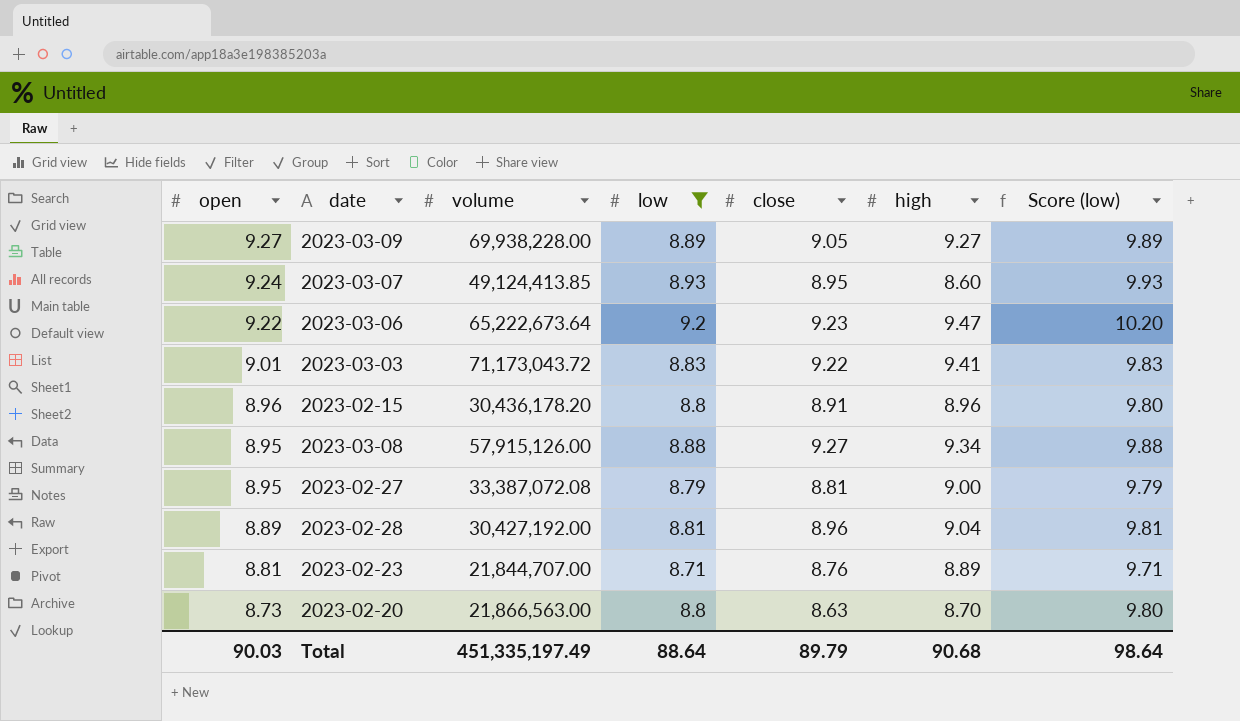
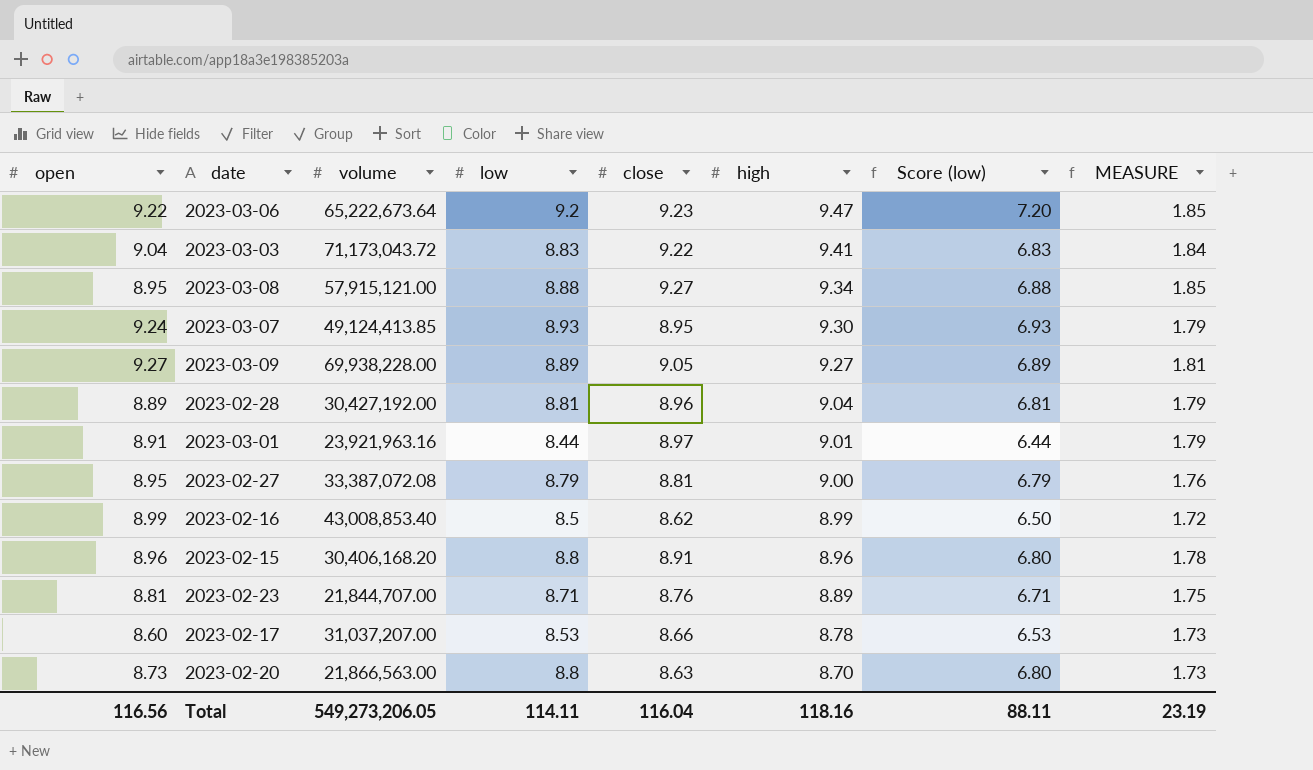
filter: low >= 8.71 -> none
row order: open descending -> high descending
column Score (low) | formula: [low] + 1 -> [low] - 2
column MEASURE | formula: none -> [close] * 0.2
2023-03-03 | open: 9.01 -> 9.04
2023-03-08 | volume: 57,915,126.00 -> 57,915,121.00
2023-03-07 | high: 8.60 -> 9.30
2023-02-15 | volume: 30,436,178.20 -> 30,406,168.20
Total | open: 90.03 -> 116.56
Total | volume: 451,335,197.49 -> 549,273,206.05
Total | low: 88.64 -> 114.11
Total | close: 89.79 -> 116.04
Total | high: 90.68 -> 118.16
Total | Score (low): 98.64 -> 88.11

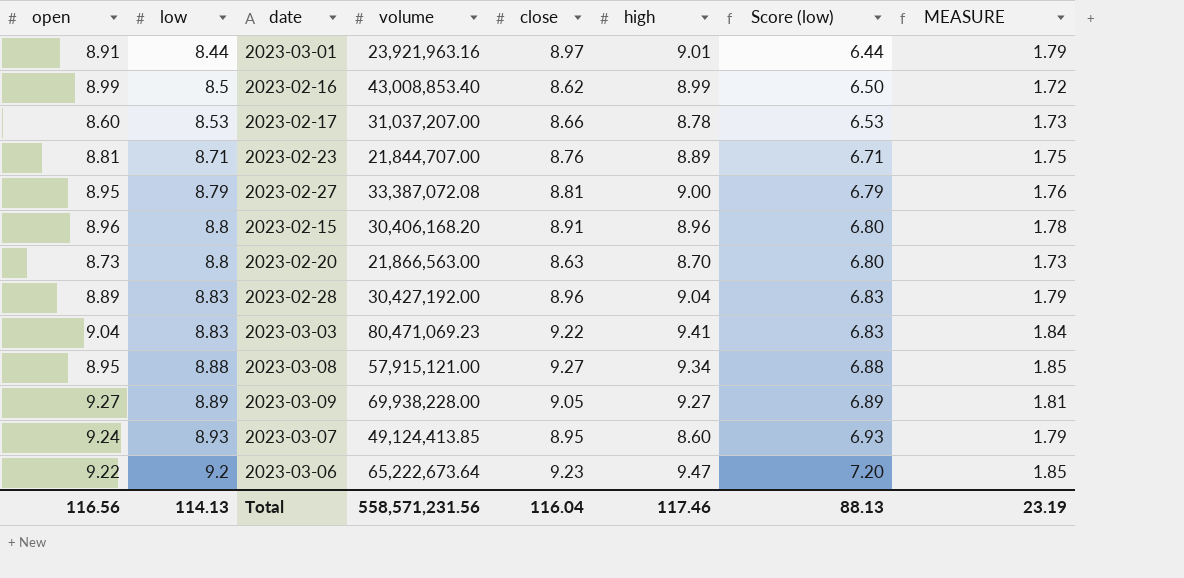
row order: high descending -> low ascending
column low | position: 4 -> 2
2023-02-28 | low: 8.81 -> 8.83
2023-02-28 | Score (low): 6.81 -> 6.83
2023-03-03 | volume: 71,173,043.72 -> 80,471,069.23
2023-03-07 | high: 9.30 -> 8.60
Total | low: 114.11 -> 114.13
Total | volume: 549,273,206.05 -> 558,571,231.56
Total | high: 118.16 -> 117.46
Total | Score (low): 88.11 -> 88.13

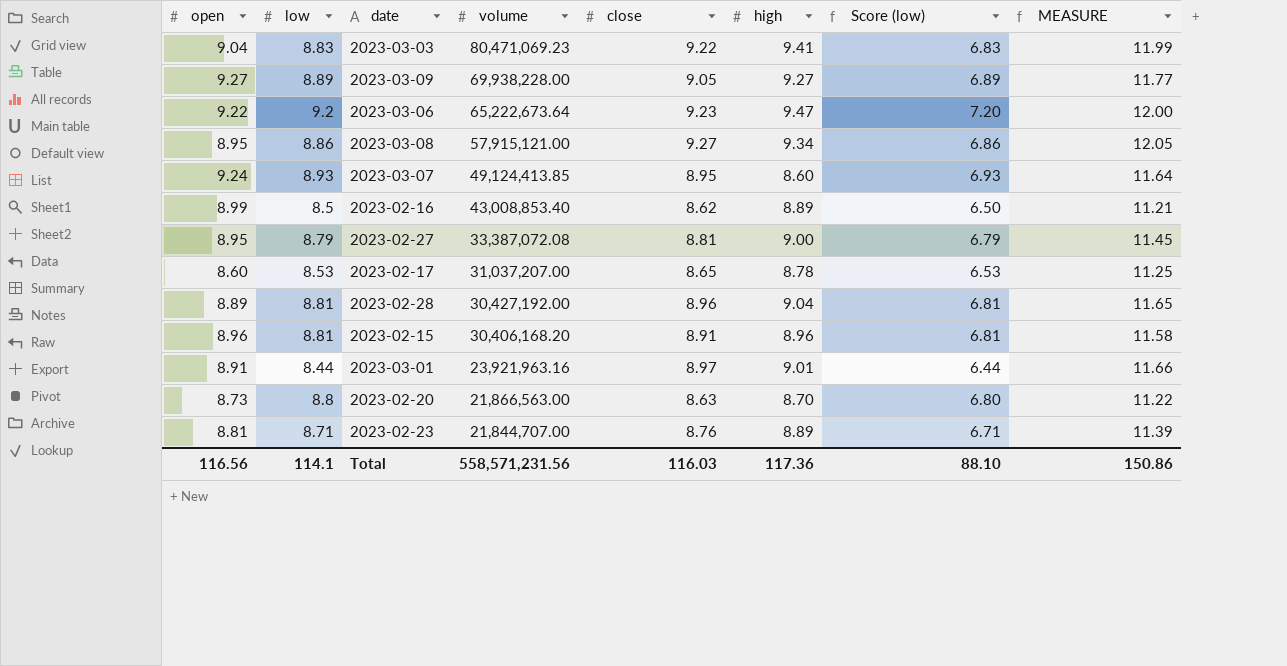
row order: low ascending -> volume descending
column MEASURE | formula: [close] * 0.2 -> [close] * 1.3
2023-03-08 | low: 8.88 -> 8.86
2023-03-08 | Score (low): 6.88 -> 6.86
2023-02-16 | high: 8.99 -> 8.89
2023-02-17 | close: 8.66 -> 8.65
2023-02-28 | low: 8.83 -> 8.81
2023-02-28 | Score (low): 6.83 -> 6.81
2023-02-15 | low: 8.8 -> 8.81
2023-02-15 | Score (low): 6.80 -> 6.81
Total | low: 114.13 -> 114.1
Total | close: 116.04 -> 116.03
Total | high: 117.46 -> 117.36
Total | Score (low): 88.13 -> 88.10
Total | MEASURE: 23.19 -> 150.86

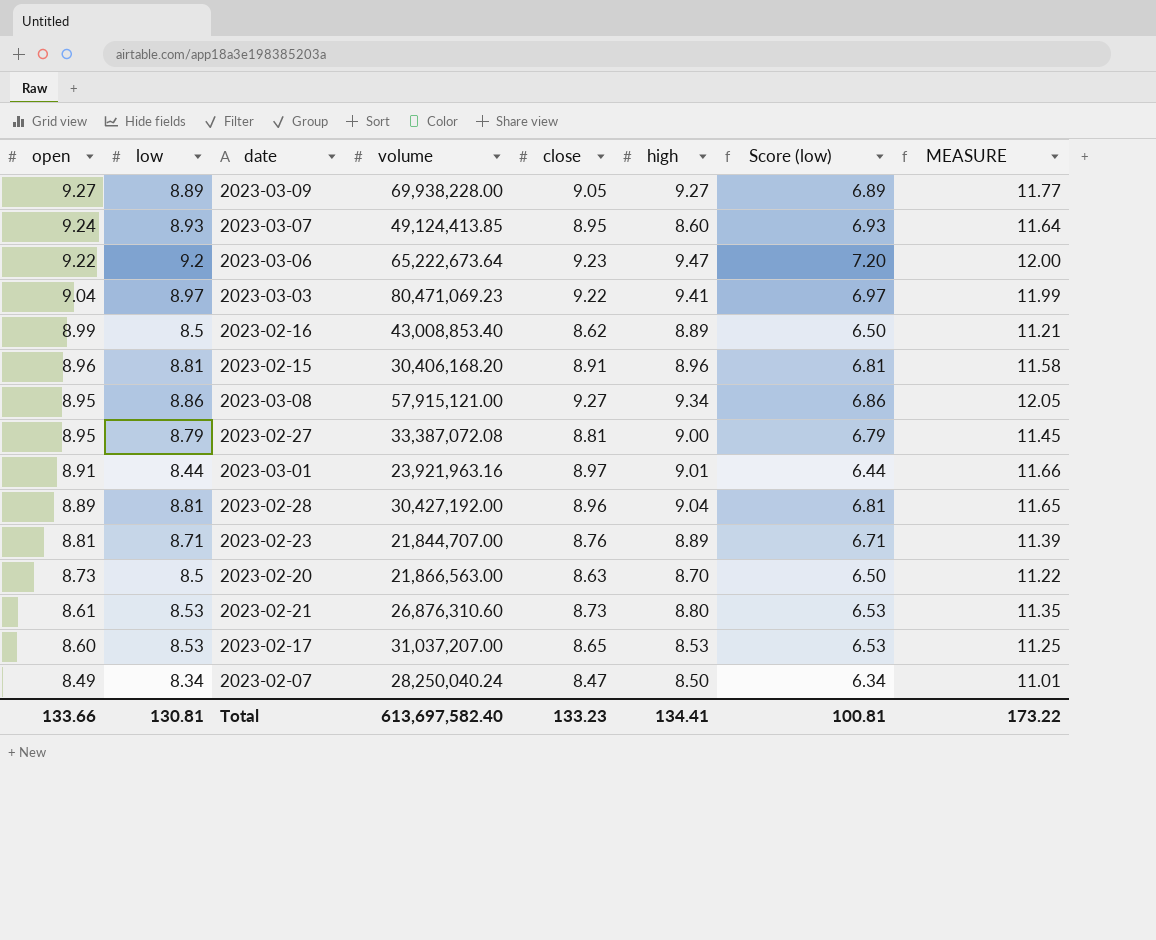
row order: volume descending -> open descending
2023-03-03 | low: 8.83 -> 8.97
2023-03-03 | Score (low): 6.83 -> 6.97
2023-02-20 | low: 8.8 -> 8.5
2023-02-20 | Score (low): 6.80 -> 6.50
row 2023-02-21: none -> 8.61 | 8.53 | 26,876,310.60 | 8.73 | 8.80 | 6.53 | 11.35
2023-02-17 | high: 8.78 -> 8.53
row 2023-02-07: none -> 8.49 | 8.34 | 28,250,040.24 | 8.47 | 8.50 | 6.34 | 11.01
Total | open: 116.56 -> 133.66
Total | low: 114.1 -> 130.81
Total | volume: 558,571,231.56 -> 613,697,582.40
Total | close: 116.03 -> 133.23
Total | high: 117.36 -> 134.41
Total | Score (low): 88.10 -> 100.81
Total | MEASURE: 150.86 -> 173.22

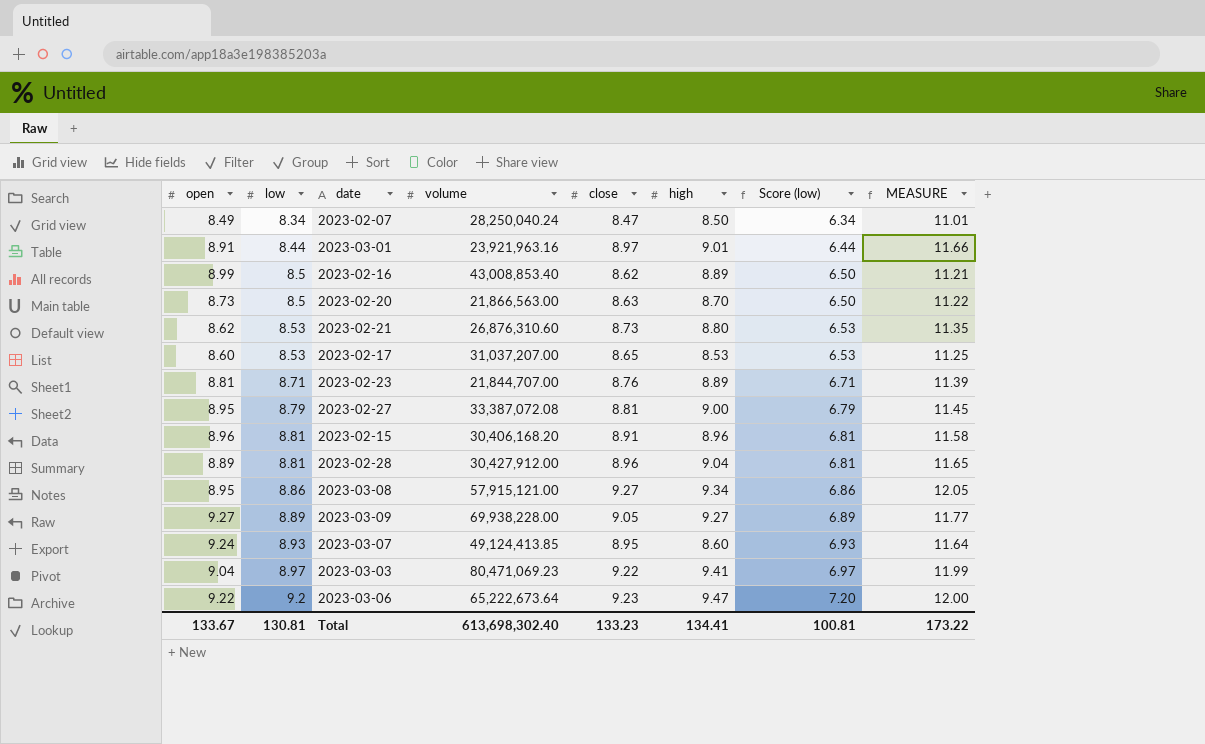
row order: open descending -> low ascending
2023-02-21 | open: 8.61 -> 8.62
2023-02-28 | volume: 30,427,192.00 -> 30,427,912.00
Total | open: 133.66 -> 133.67
Total | volume: 613,697,582.40 -> 613,698,302.40

